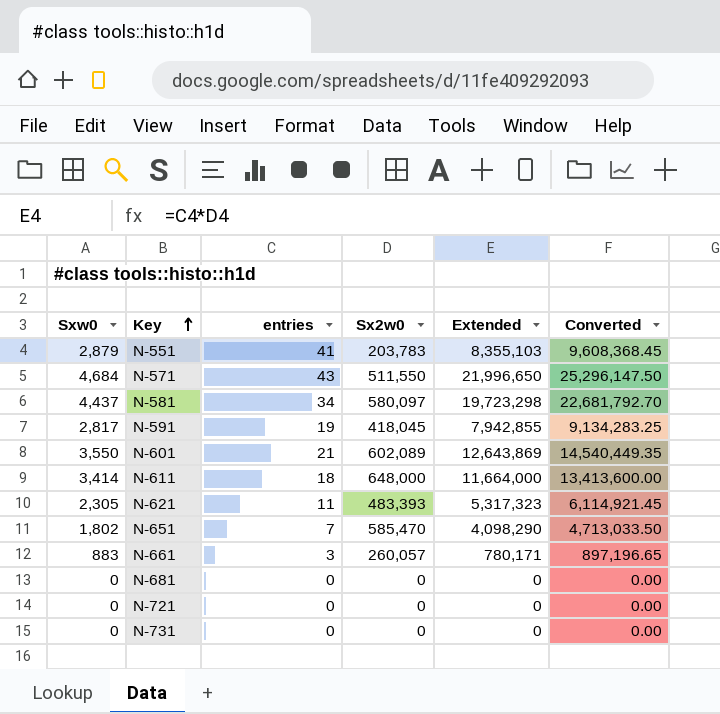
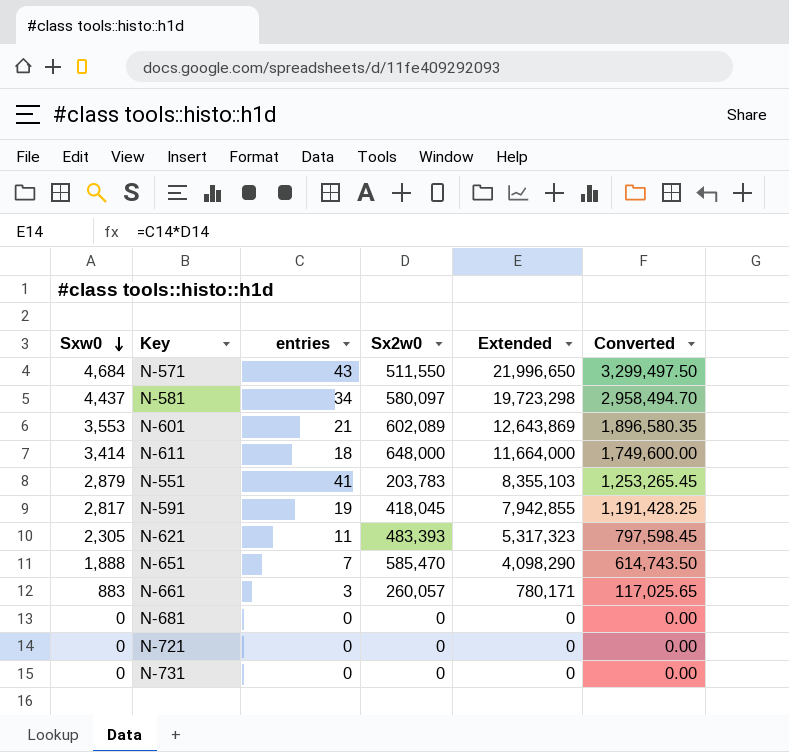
row order: Key ascending -> Sxw0 descending
column Converted | formula: [Extended] * 1.15 -> [Extended] * 0.15
N-601 | Sxw0: 3,550 -> 3,553
N-651 | Sxw0: 1,802 -> 1,888

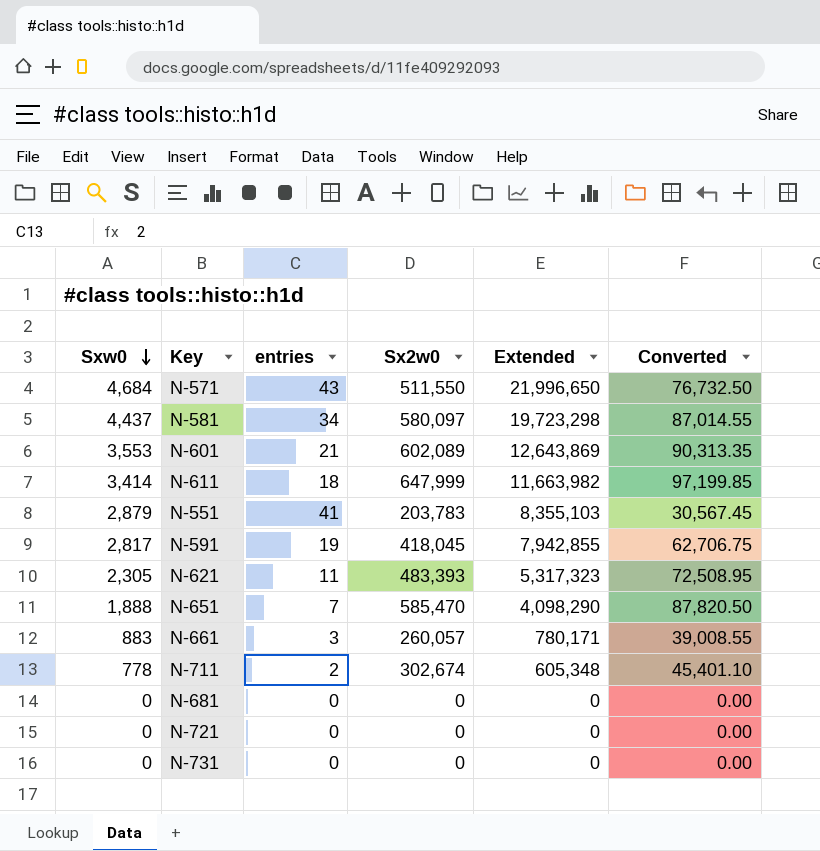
column Converted | formula: [Extended] * 0.15 -> [Sx2w0] * 0.15
N-611 | Sx2w0: 648,000 -> 647,999
N-611 | Extended: 11,664,000 -> 11,663,982
row N-711: none -> 778 | 2 | 302,674 | 605,348 | 45,401.10

